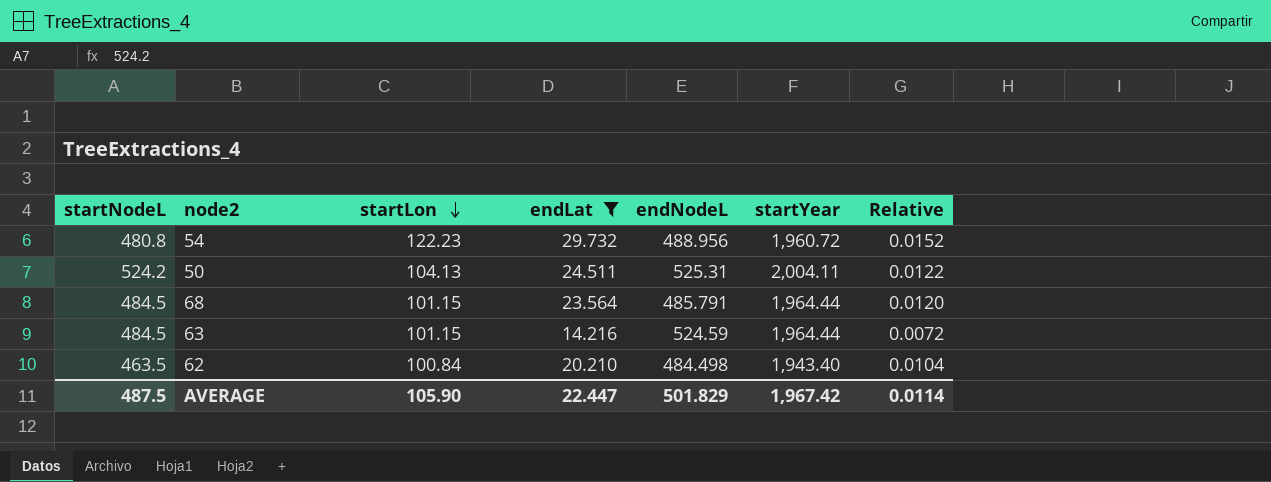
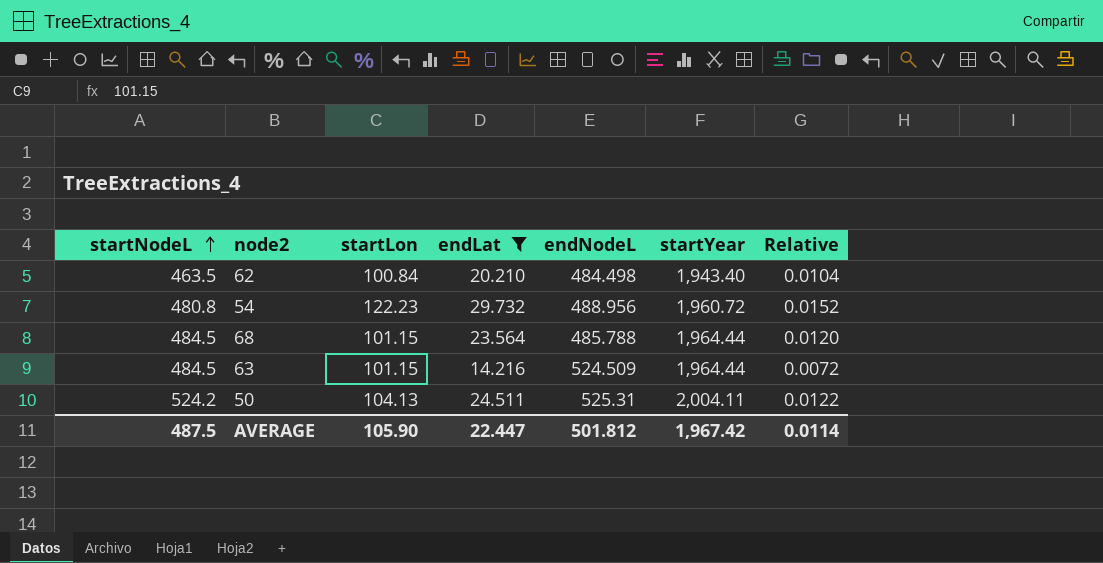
row order: startLon descending -> startNodeL ascending
68 | endNodeL: 485.791 -> 485.788
63 | endNodeL: 524.59 -> 524.509
AVERAGE | endNodeL: 501.829 -> 501.812

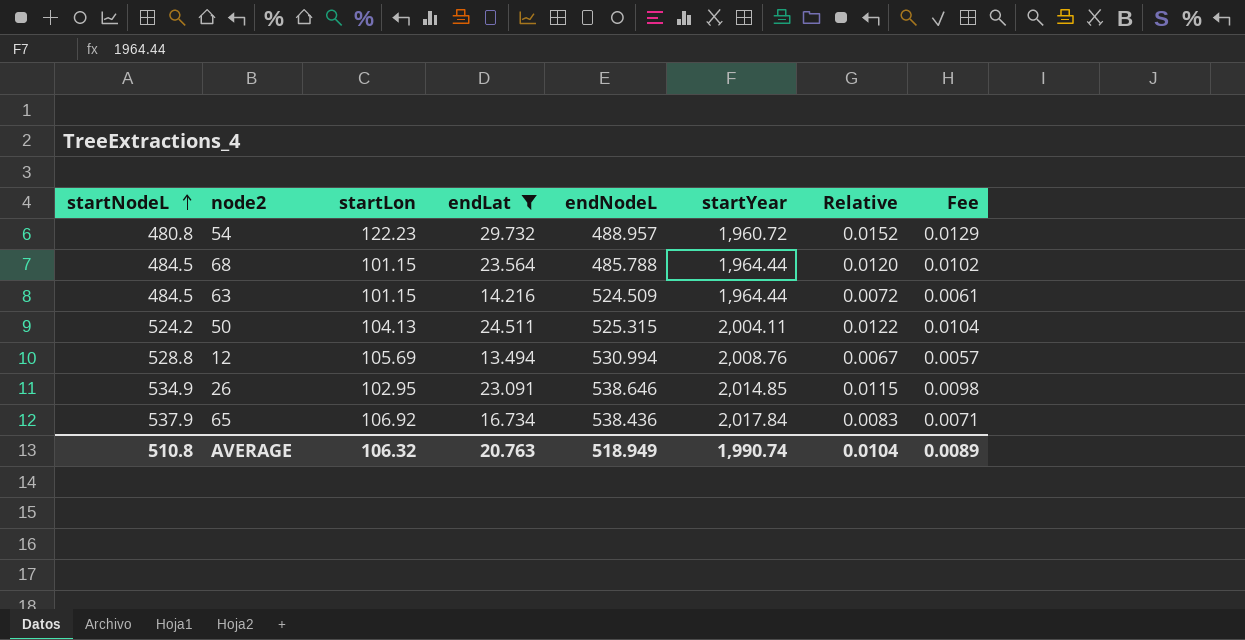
column Fee | formula: none -> [Relative] * 0.85
row 62: 463.5 | 100.84 | 20.210 | 484.498 | 1,943.40 | 0.0104 -> none
54 | endNodeL: 488.956 -> 488.957
50 | endNodeL: 525.31 -> 525.315
row 12: none -> 528.8 | 105.69 | 13.494 | 530.994 | 2,008.76 | 0.0067 | 0.0057
row 26: none -> 534.9 | 102.95 | 23.091 | 538.646 | 2,014.85 | 0.0115 | 0.0098
row 65: none -> 537.9 | 106.92 | 16.734 | 538.436 | 2,017.84 | 0.0083 | 0.0071
AVERAGE | startNodeL: 487.5 -> 510.8
AVERAGE | startLon: 105.90 -> 106.32
AVERAGE | endLat: 22.447 -> 20.763
AVERAGE | endNodeL: 501.812 -> 518.949
AVERAGE | startYear: 1,967.42 -> 1,990.74
AVERAGE | Relative: 0.0114 -> 0.0104

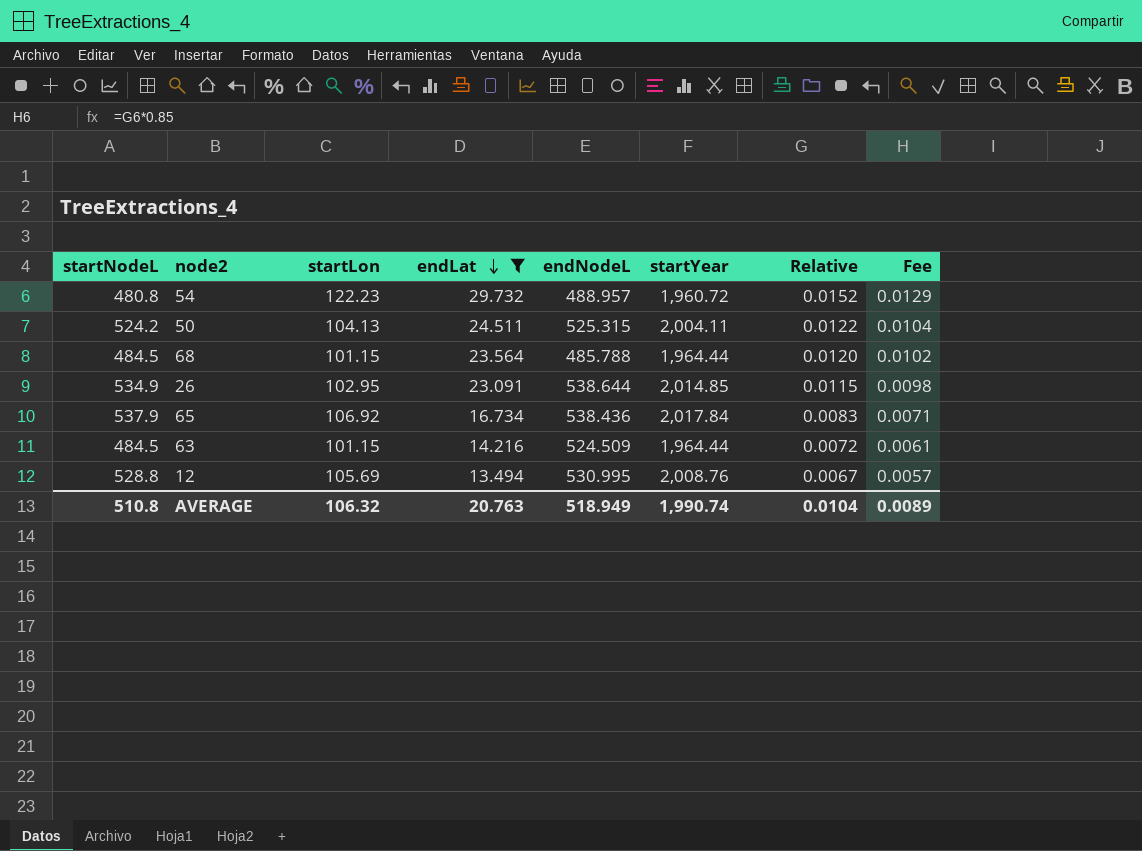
row order: startNodeL ascending -> endLat descending
26 | endNodeL: 538.646 -> 538.644
12 | endNodeL: 530.994 -> 530.995

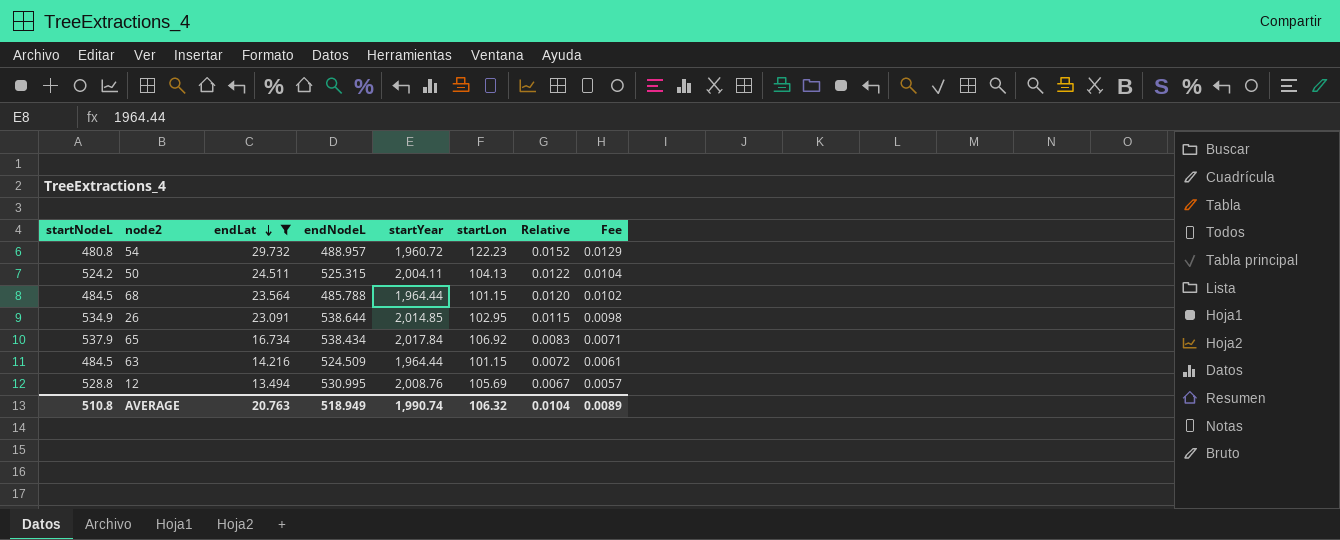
column startLon | position: 3 -> 6
65 | endNodeL: 538.436 -> 538.434

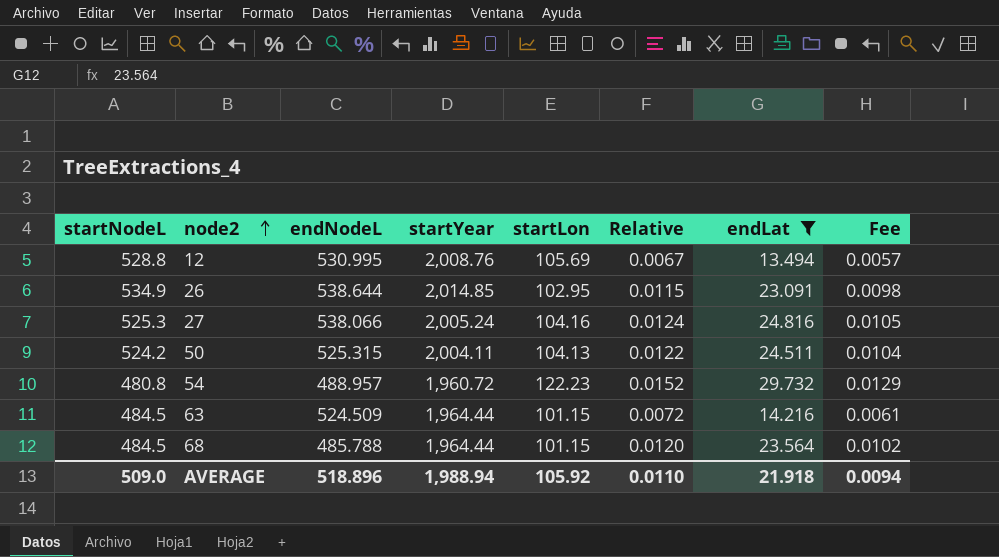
row order: endLat descending -> node2 ascending
column endLat | position: 3 -> 7
row 65: 537.9 | 16.734 | 538.434 | 2,017.84 | 106.92 | 0.0083 | 0.0071 -> none
row 27: none -> 525.3 | 538.066 | 2,005.24 | 104.16 | 0.0124 | 24.816 | 0.0105
AVERAGE | startNodeL: 510.8 -> 509.0
AVERAGE | endNodeL: 518.949 -> 518.896
AVERAGE | startYear: 1,990.74 -> 1,988.94
AVERAGE | startLon: 106.32 -> 105.92
AVERAGE | Relative: 0.0104 -> 0.0110
AVERAGE | endLat: 20.763 -> 21.918
AVERAGE | Fee: 0.0089 -> 0.0094

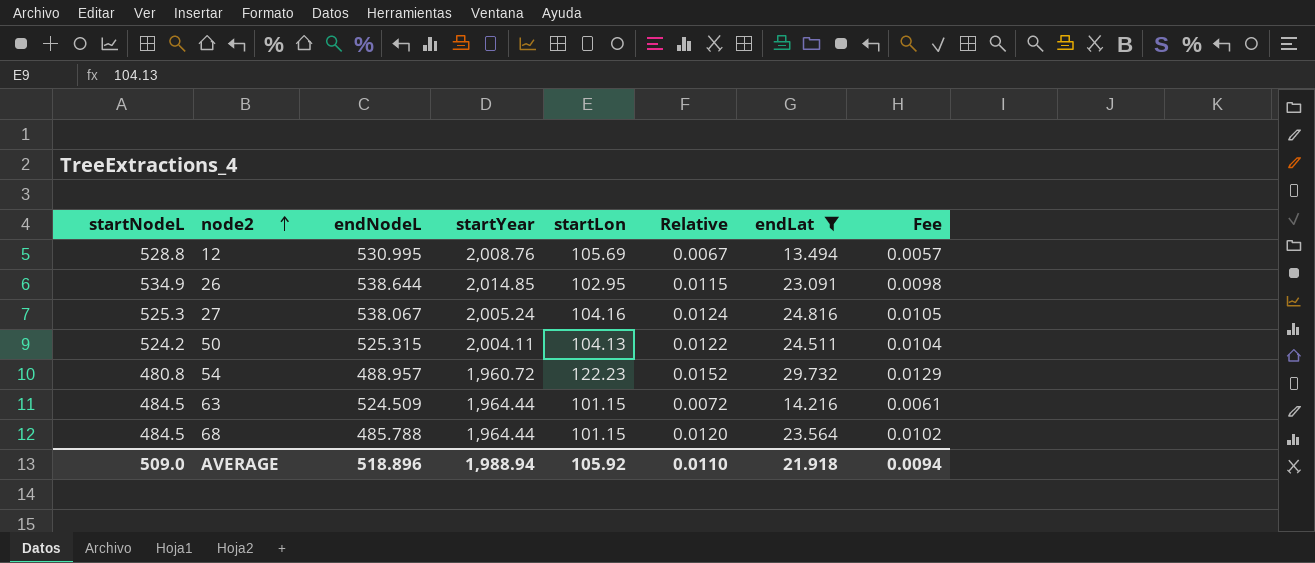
27 | endNodeL: 538.066 -> 538.067

